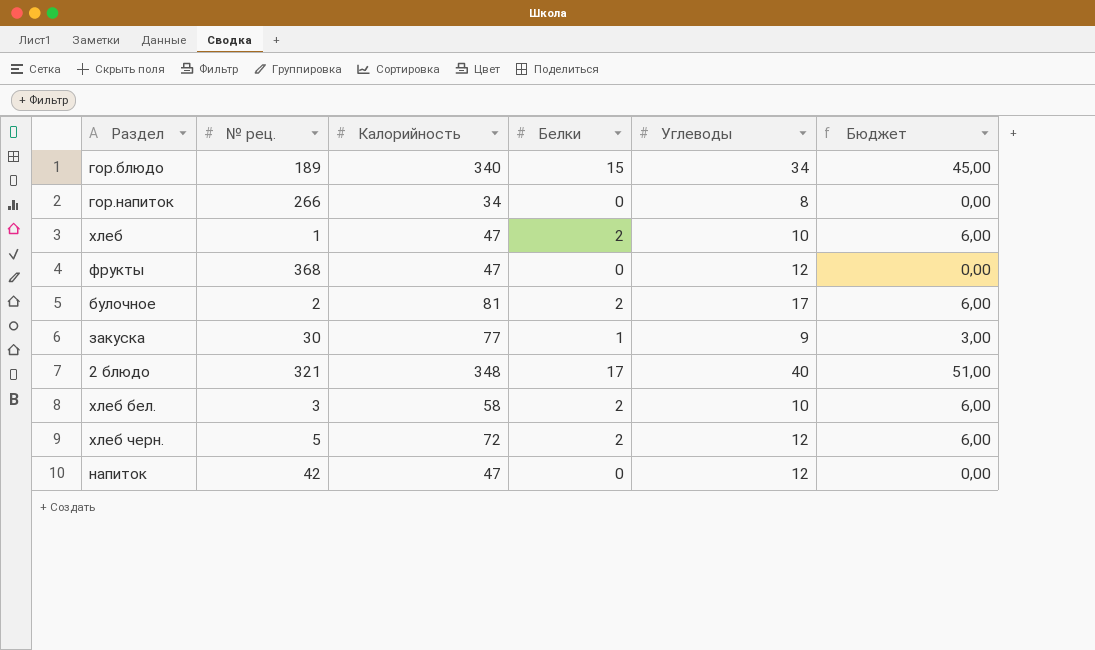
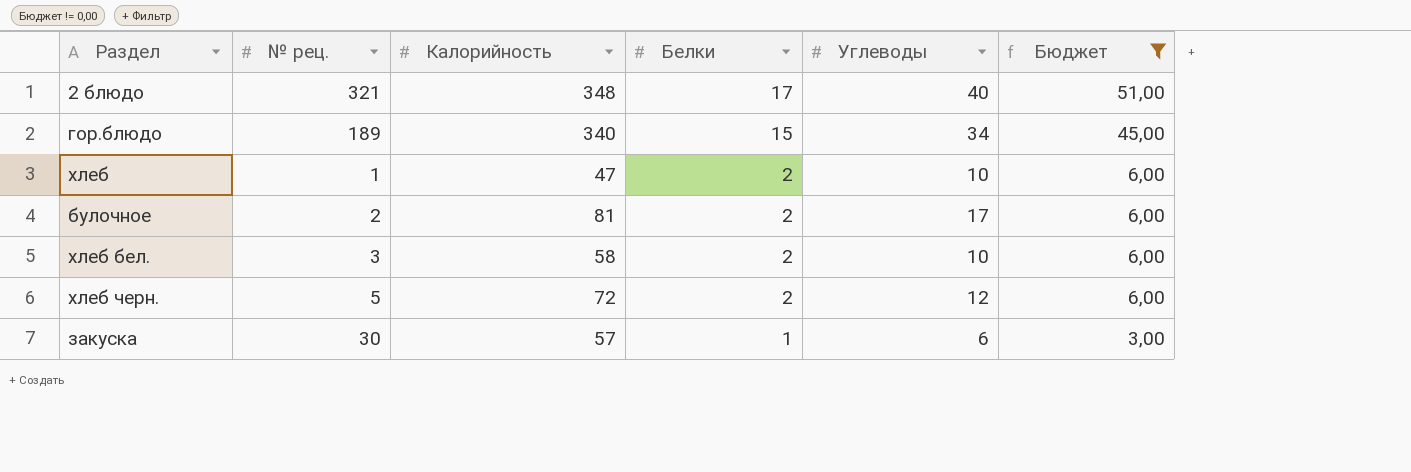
filter: none -> Бюджет != 0,00
row order: none -> Белки descending
закуска | Калорийность: 77 -> 57
закуска | Углеводы: 9 -> 6

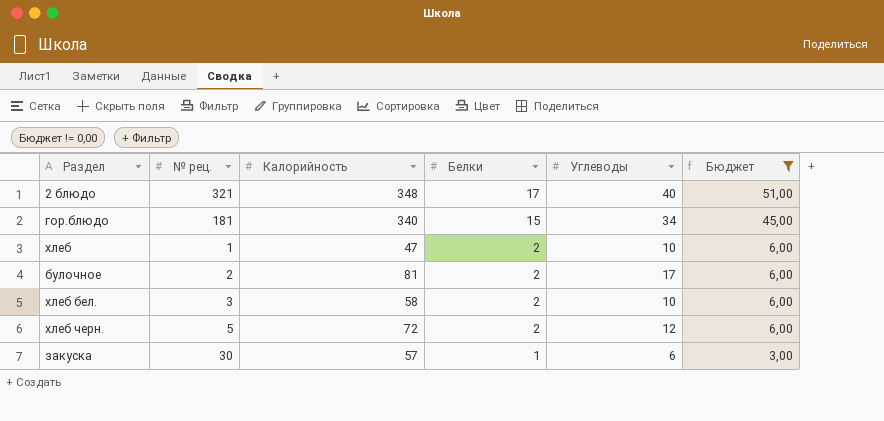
гор.блюдо | № рец.: 189 -> 181

